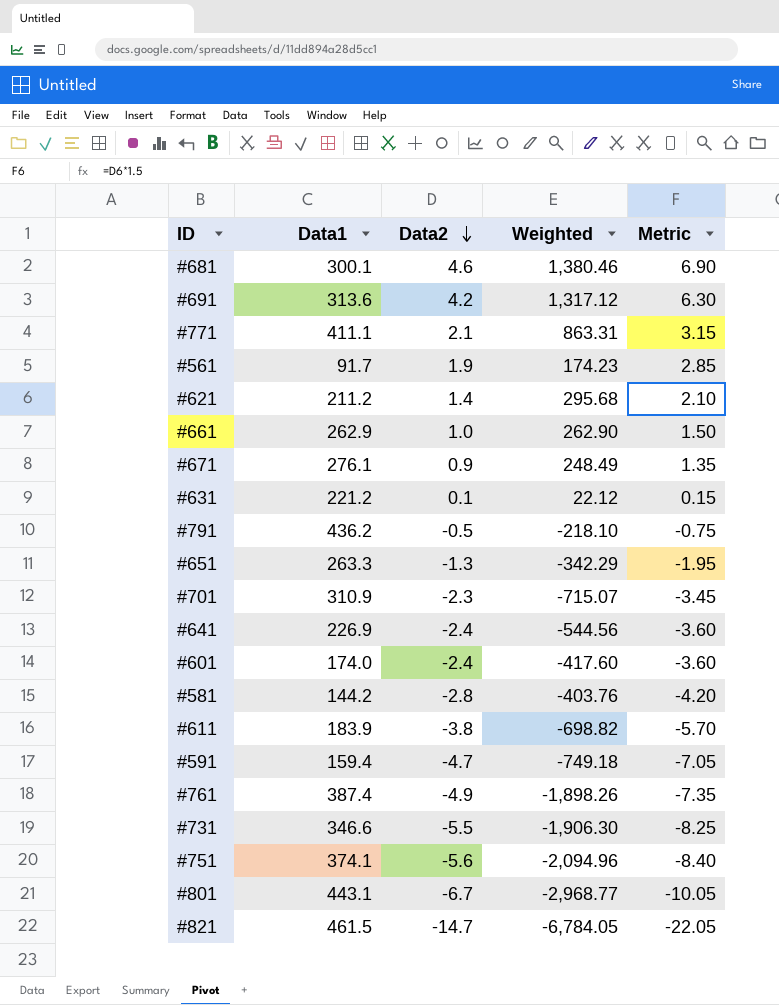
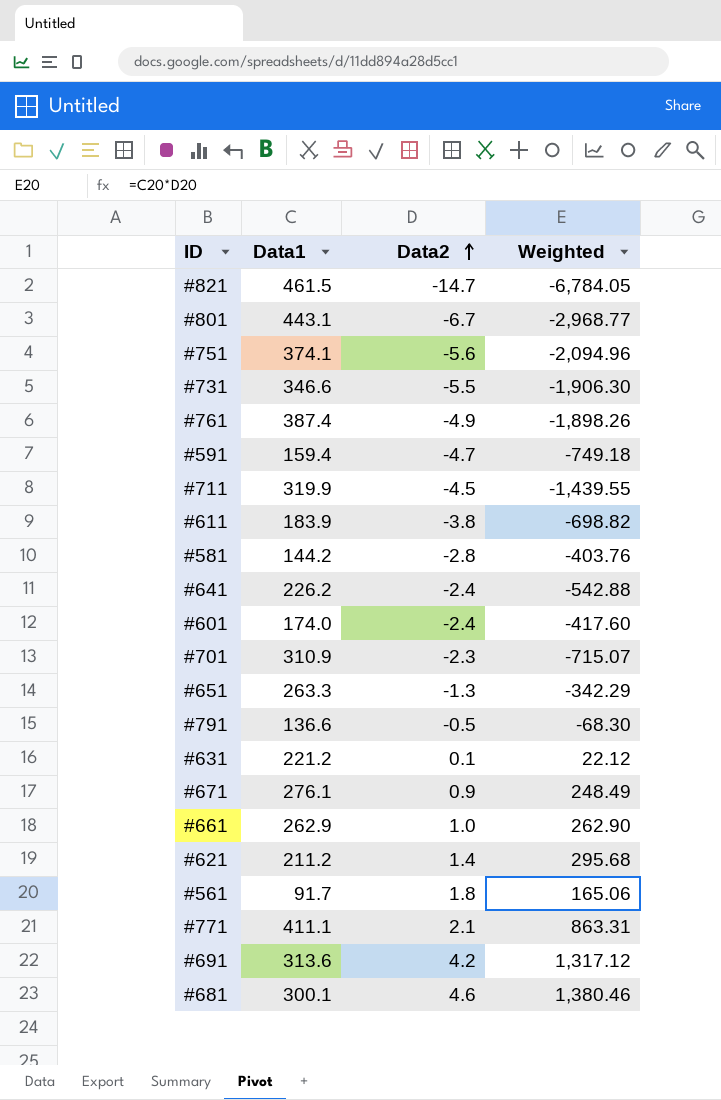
row order: Data2 descending -> Data2 ascending
column Metric | formula: [Data2] * 1.5 -> none
row #711: none -> 319.9 | -4.5 | -1,439.55
#641 | Data1: 226.9 -> 226.2
#641 | Weighted: -544.56 -> -542.88
#791 | Data1: 436.2 -> 136.6
#791 | Weighted: -218.10 -> -68.30
#561 | Data2: 1.9 -> 1.8
#561 | Weighted: 174.23 -> 165.06

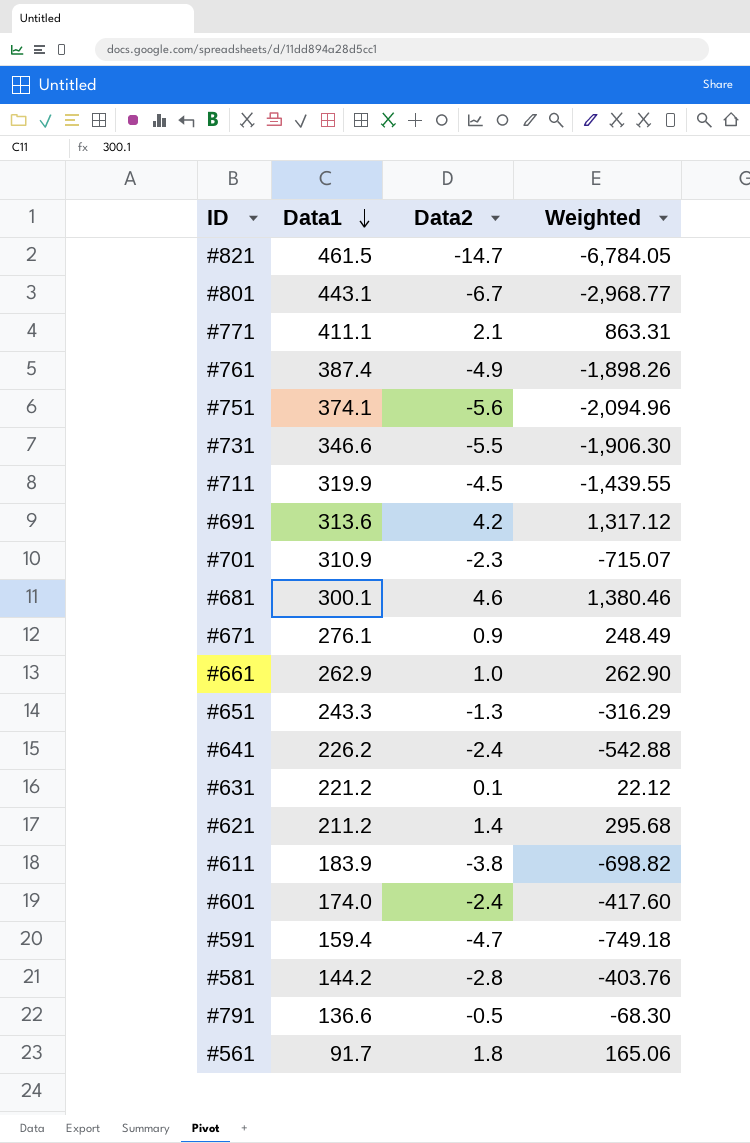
row order: Data2 ascending -> Data1 descending
#651 | Data1: 263.3 -> 243.3
#651 | Weighted: -342.29 -> -316.29

